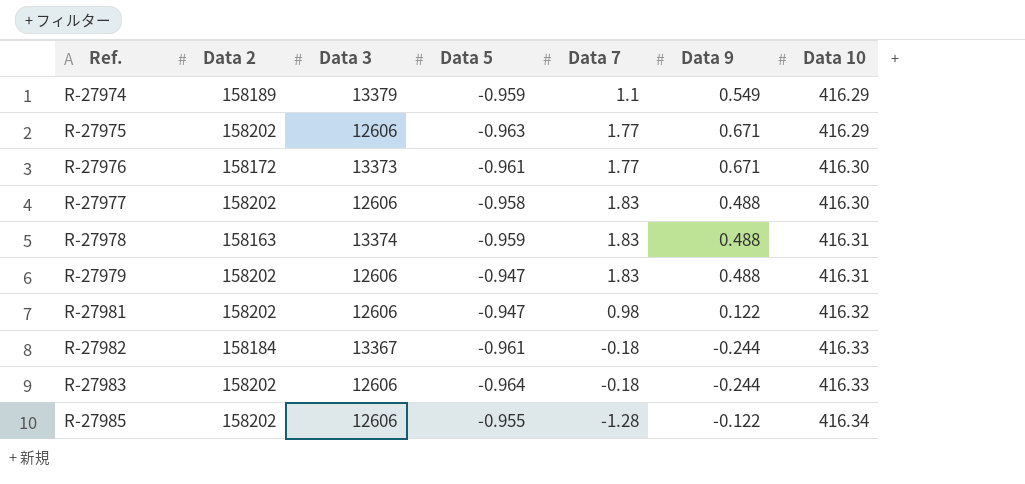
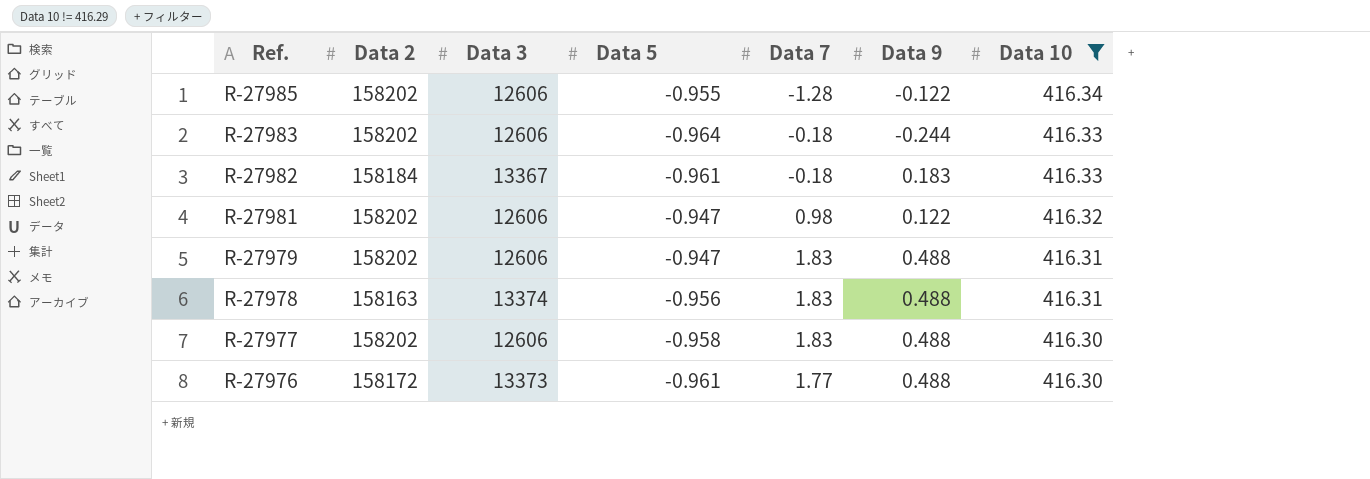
filter: none -> Data 10 != 416.29
row order: Ref. ascending -> Ref. descending
R-27982 | Data 9: -0.244 -> 0.183
R-27978 | Data 5: -0.959 -> -0.956
R-27976 | Data 9: 0.671 -> 0.488

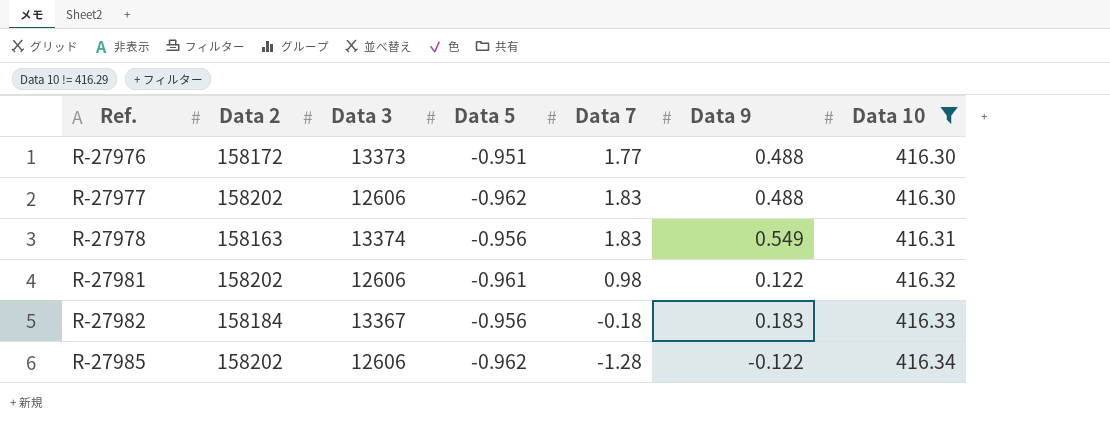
row order: Ref. descending -> Ref. ascending
row R-27983: 158202 | 12606 | -0.964 | -0.18 | -0.244 | 416.33 -> none
row R-27979: 158202 | 12606 | -0.947 | 1.83 | 0.488 | 416.31 -> none
R-27976 | Data 5: -0.961 -> -0.951
R-27977 | Data 5: -0.958 -> -0.962
R-27978 | Data 9: 0.488 -> 0.549
R-27981 | Data 5: -0.947 -> -0.961
R-27982 | Data 5: -0.961 -> -0.956
R-27985 | Data 5: -0.955 -> -0.962

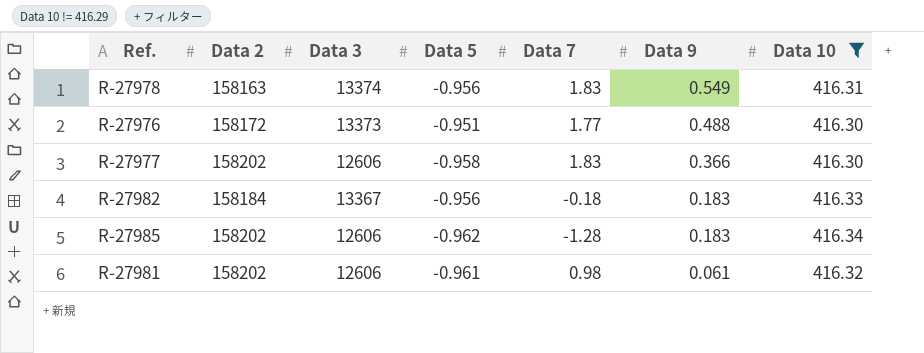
row order: Ref. ascending -> Data 9 descending
R-27977 | Data 5: -0.962 -> -0.958
R-27977 | Data 9: 0.488 -> 0.366
R-27985 | Data 9: -0.122 -> 0.183
R-27981 | Data 9: 0.122 -> 0.061

